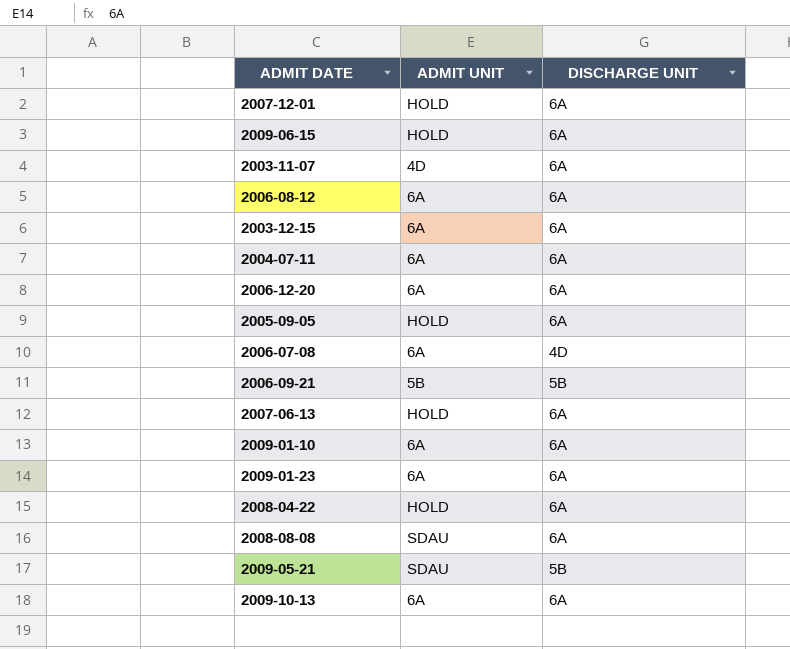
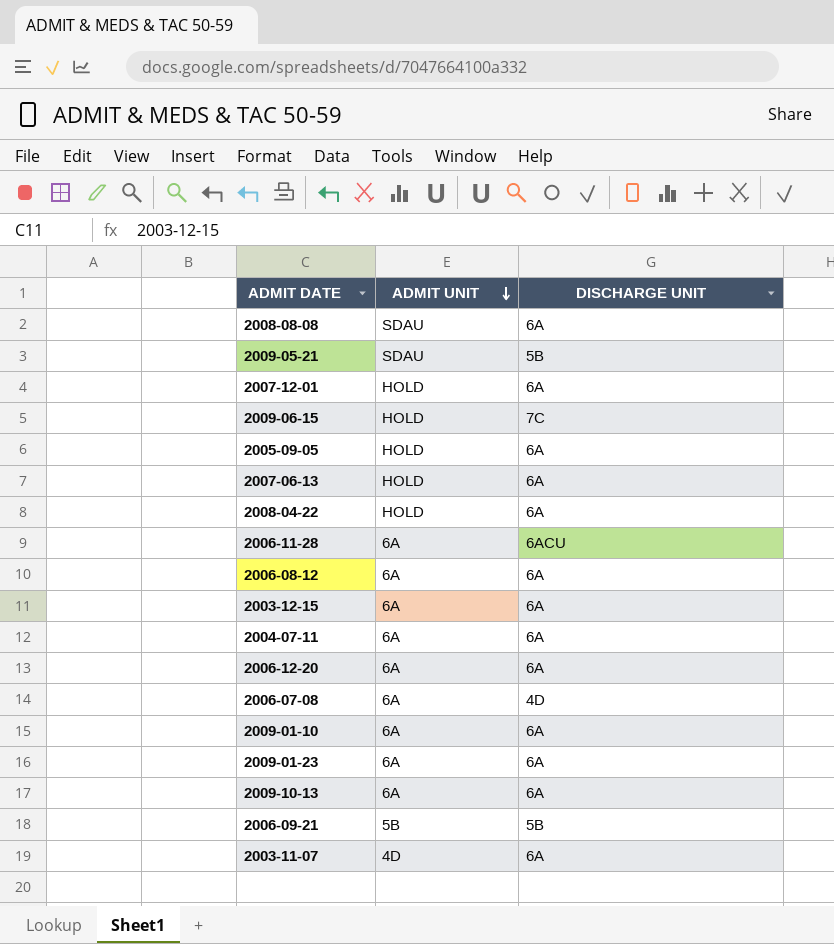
row order: none -> ADMIT UNIT descending
2009-06-15 | DISCHARGE UNIT: 6A -> 7C
row 2006-11-28: none -> 6A | 6ACU

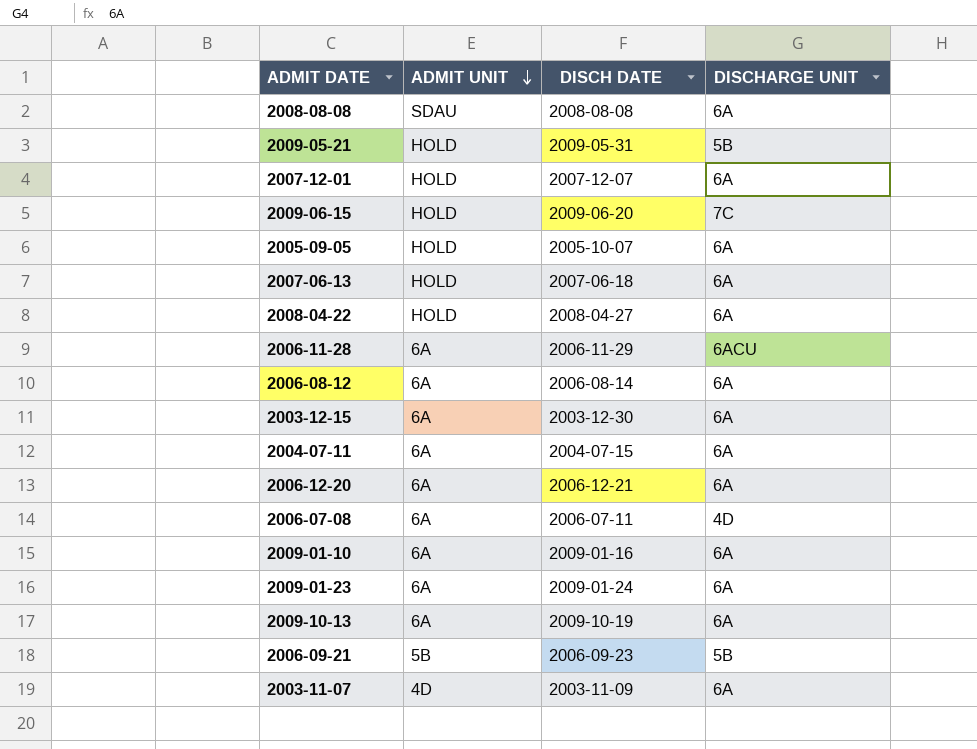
column DISCH DATE | position: none -> 3
2009-05-21 | ADMIT UNIT: SDAU -> HOLD

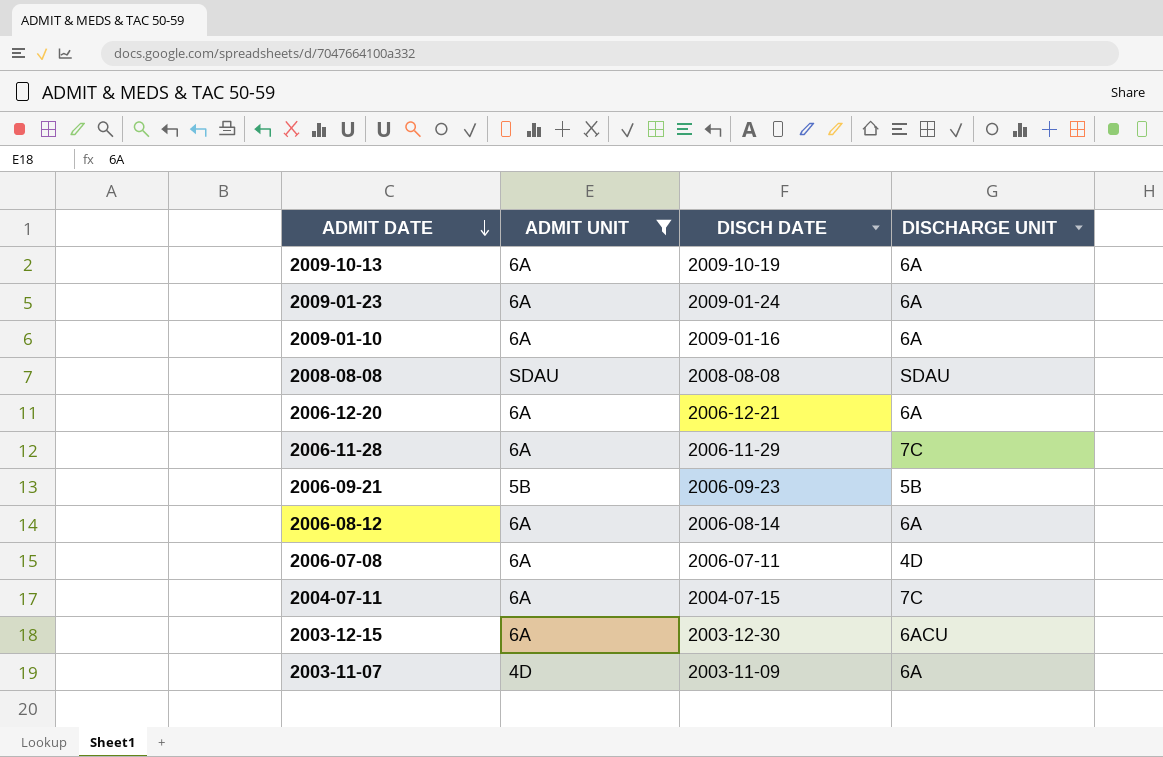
filter: none -> ADMIT UNIT != HOLD
row order: ADMIT UNIT descending -> ADMIT DATE descending
2008-08-08 | DISCHARGE UNIT: 6A -> SDAU
2006-11-28 | DISCHARGE UNIT: 6ACU -> 7C
2004-07-11 | DISCHARGE UNIT: 6A -> 7C
2003-12-15 | DISCHARGE UNIT: 6A -> 6ACU

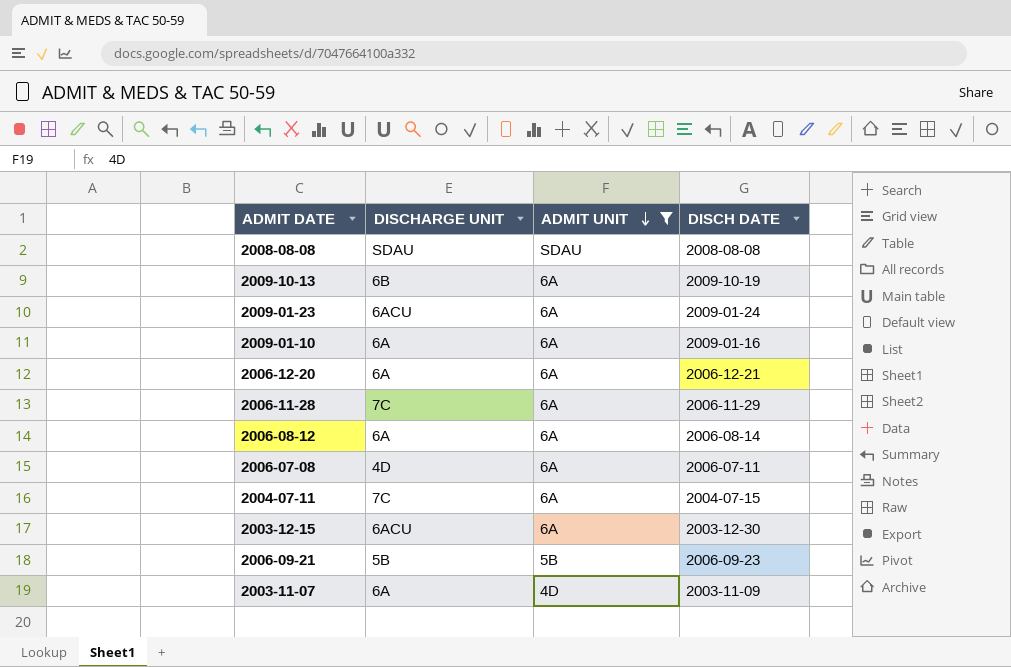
row order: ADMIT DATE descending -> ADMIT UNIT descending
column DISCHARGE UNIT | position: 4 -> 2
2009-10-13 | DISCHARGE UNIT: 6A -> 6B
2009-01-23 | DISCHARGE UNIT: 6A -> 6ACU

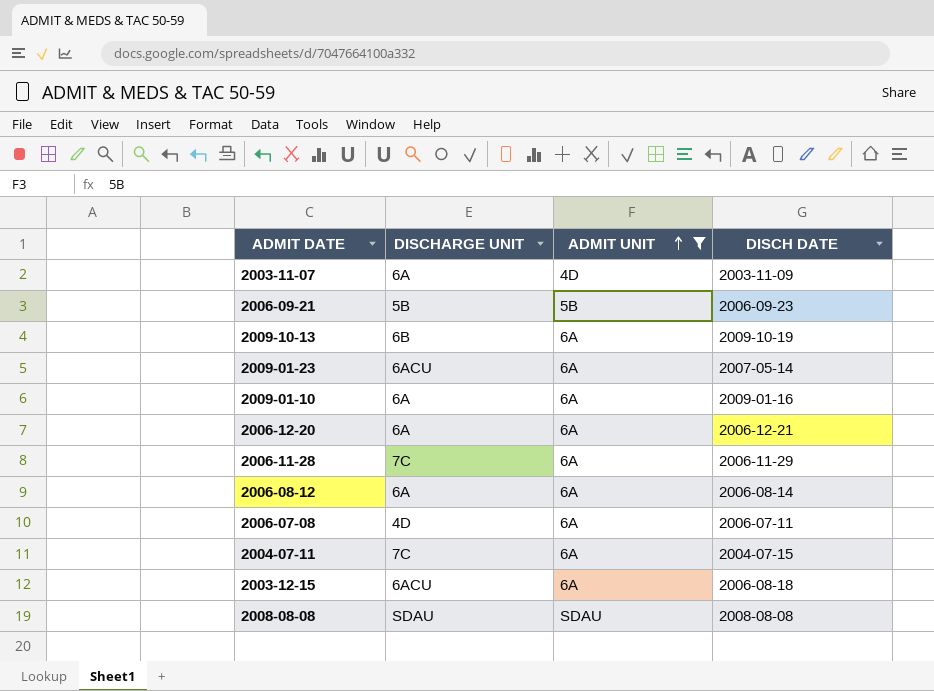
row order: ADMIT UNIT descending -> ADMIT UNIT ascending
2009-01-23 | DISCH DATE: 2009-01-24 -> 2007-05-14
2003-12-15 | DISCH DATE: 2003-12-30 -> 2006-08-18

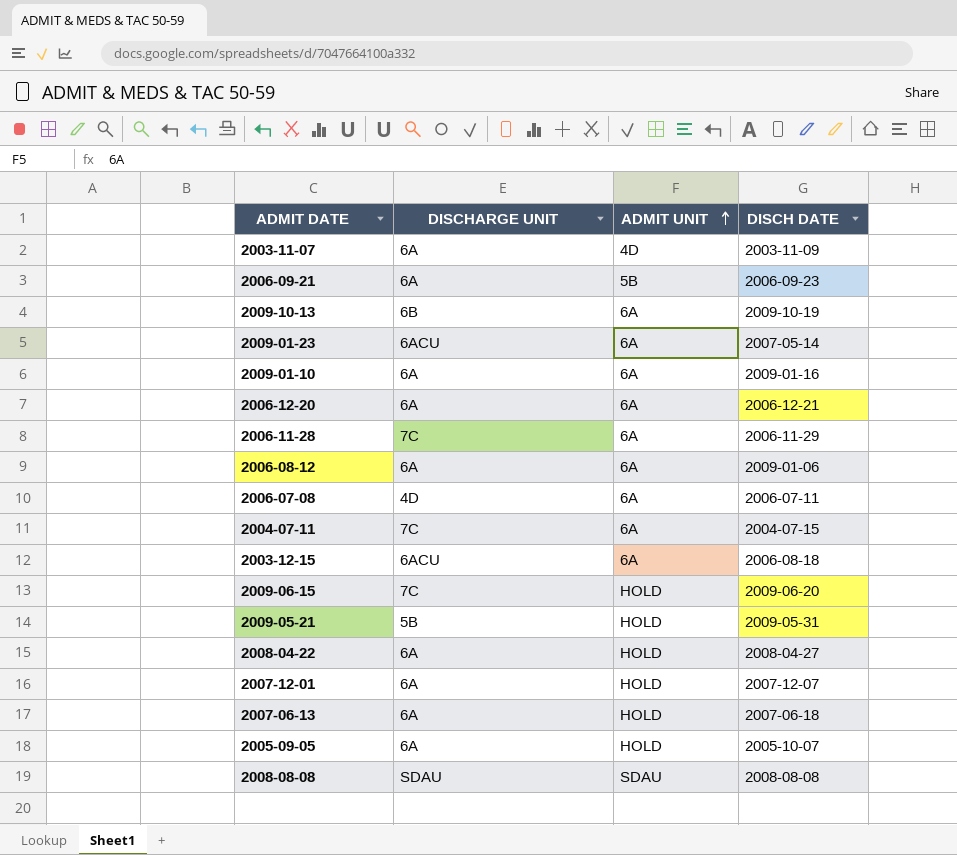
filter: ADMIT UNIT != HOLD -> none
2006-09-21 | DISCHARGE UNIT: 5B -> 6A
2006-08-12 | DISCH DATE: 2006-08-14 -> 2009-01-06

